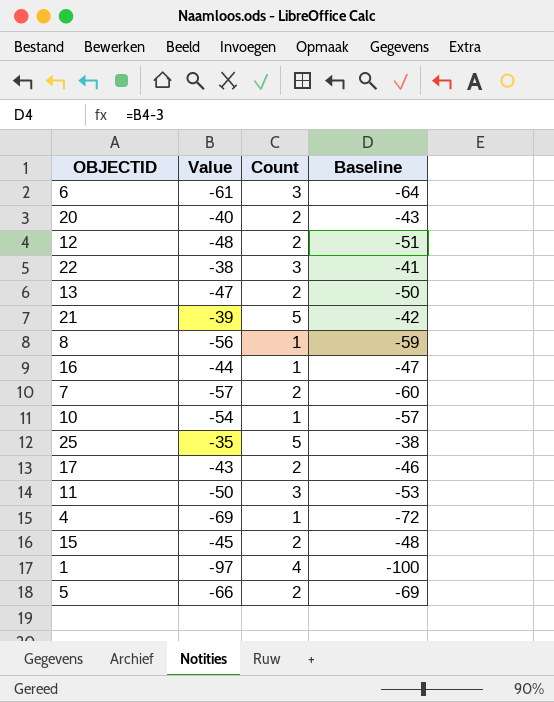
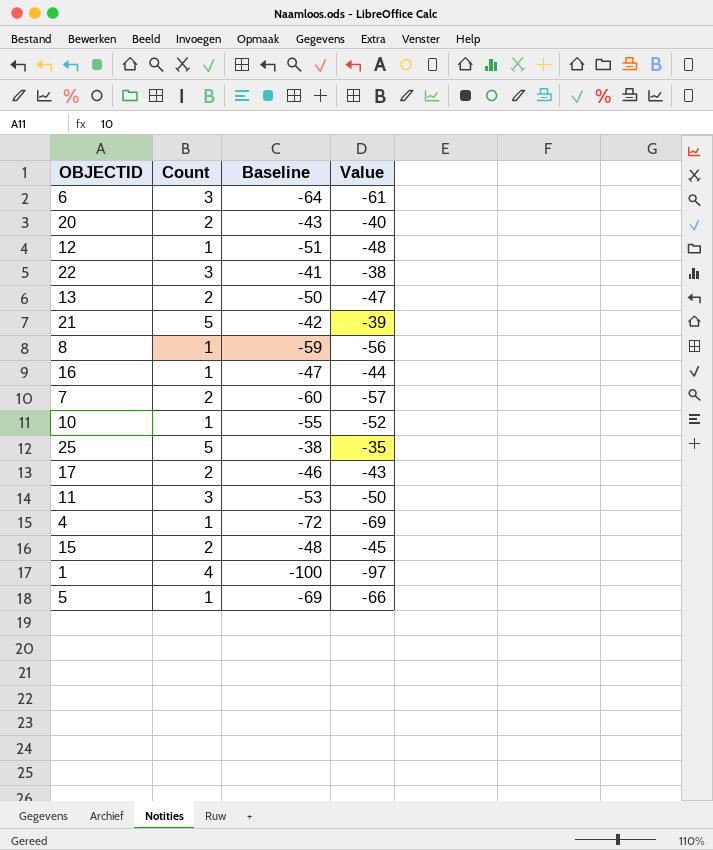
column Value | position: 2 -> 4
12 | Count: 2 -> 1
10 | Baseline: -57 -> -55
10 | Value: -54 -> -52
5 | Count: 2 -> 1

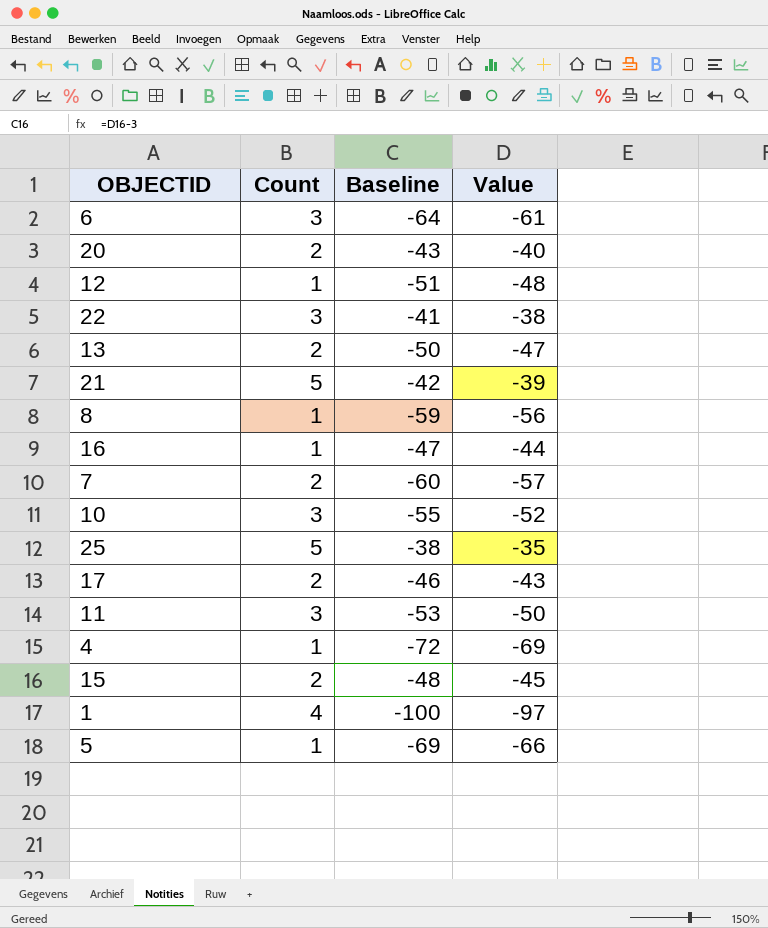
10 | Count: 1 -> 3

